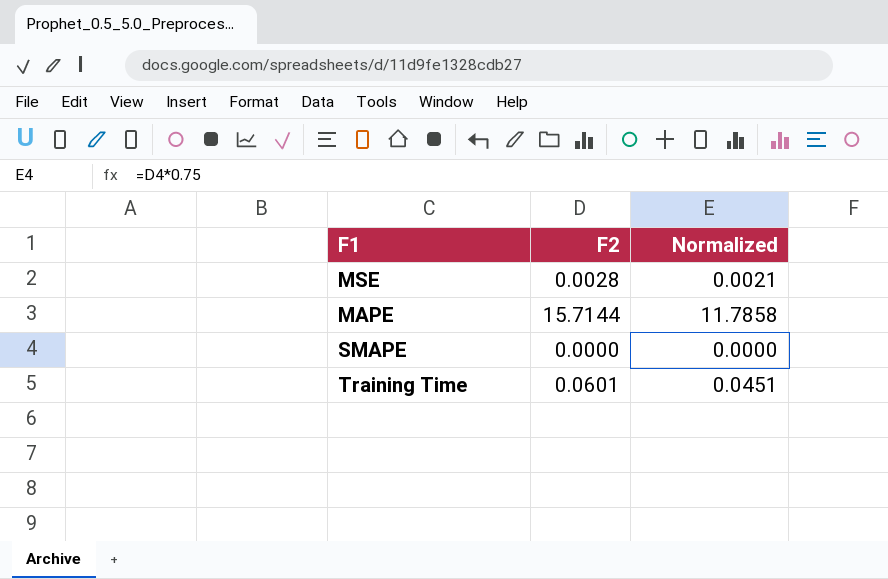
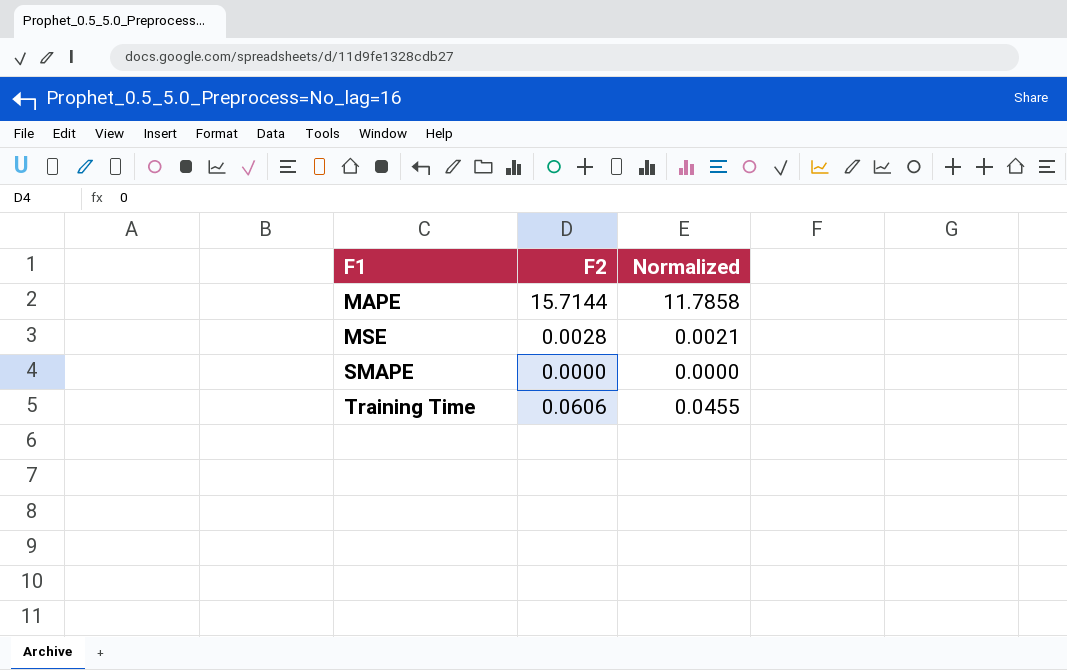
row order: none -> F1 ascending
Training Time | F2: 0.0601 -> 0.0606
Training Time | Normalized: 0.0451 -> 0.0455

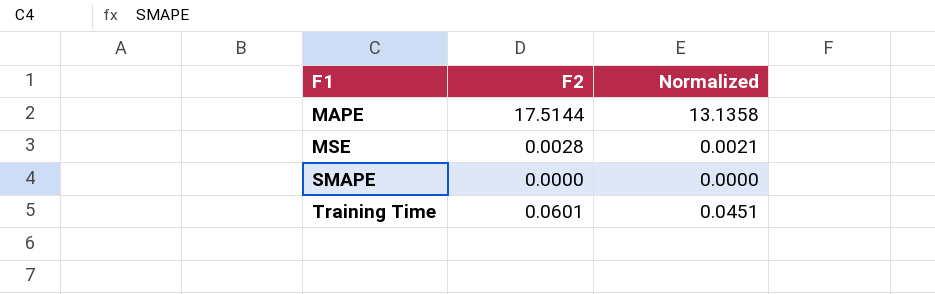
MAPE | F2: 15.7144 -> 17.5144
MAPE | Normalized: 11.7858 -> 13.1358
Training Time | F2: 0.0606 -> 0.0601
Training Time | Normalized: 0.0455 -> 0.0451

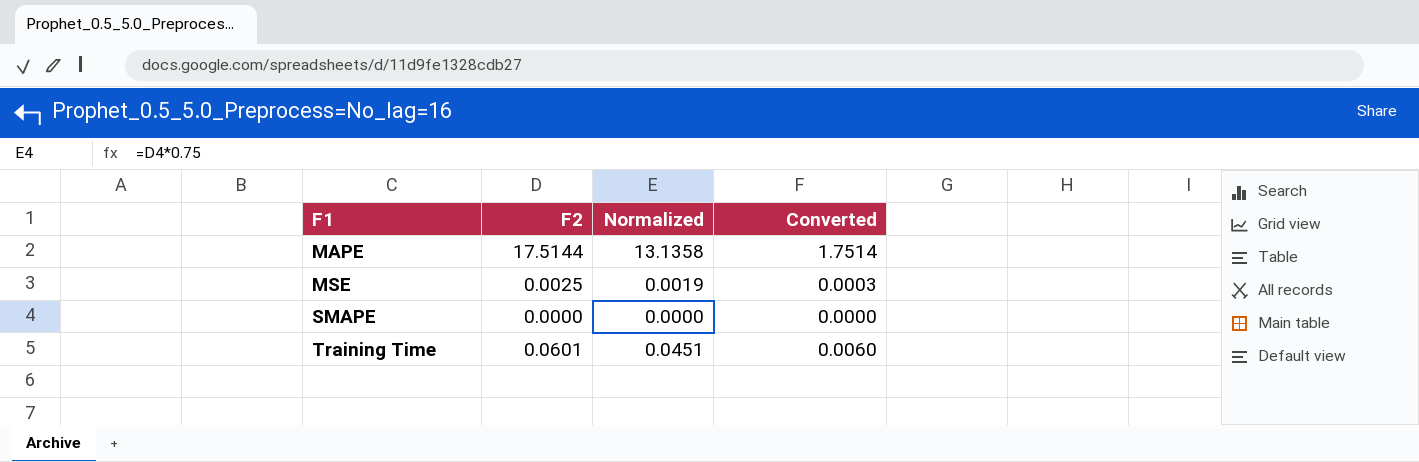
column Converted | formula: none -> [F2] * 0.1
MSE | F2: 0.0028 -> 0.0025
MSE | Normalized: 0.0021 -> 0.0019

